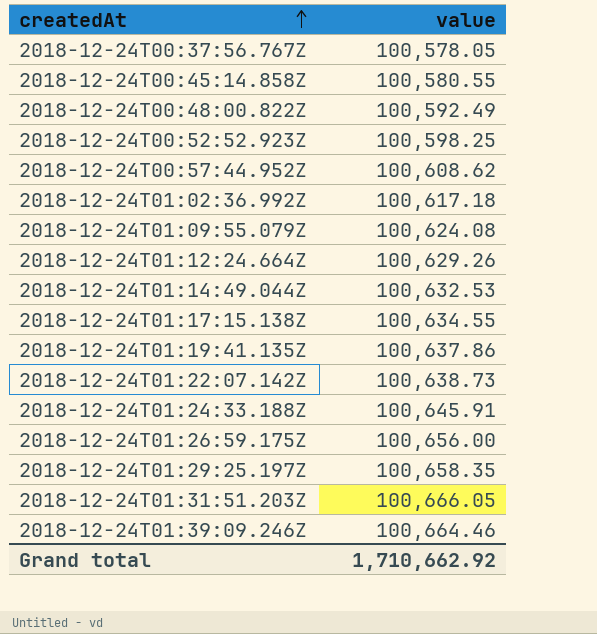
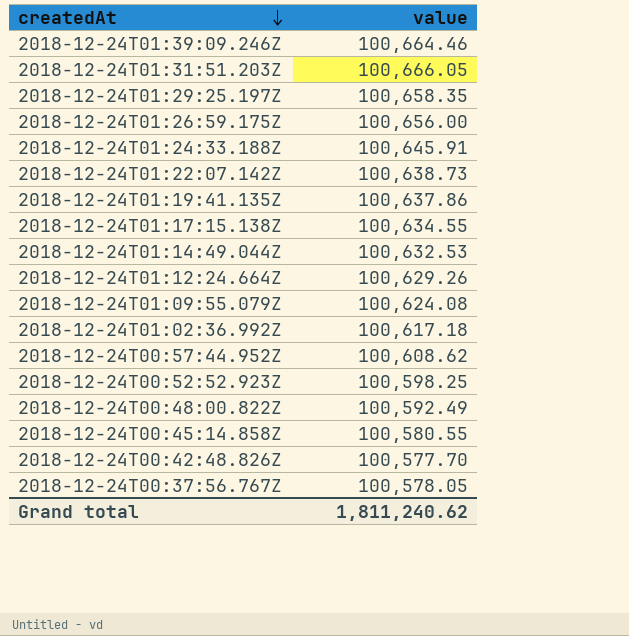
row order: createdAt ascending -> createdAt descending
row 2018-12-24T00:42:48.826Z: none -> 100,577.70
Grand total | value: 1,710,662.92 -> 1,811,240.62

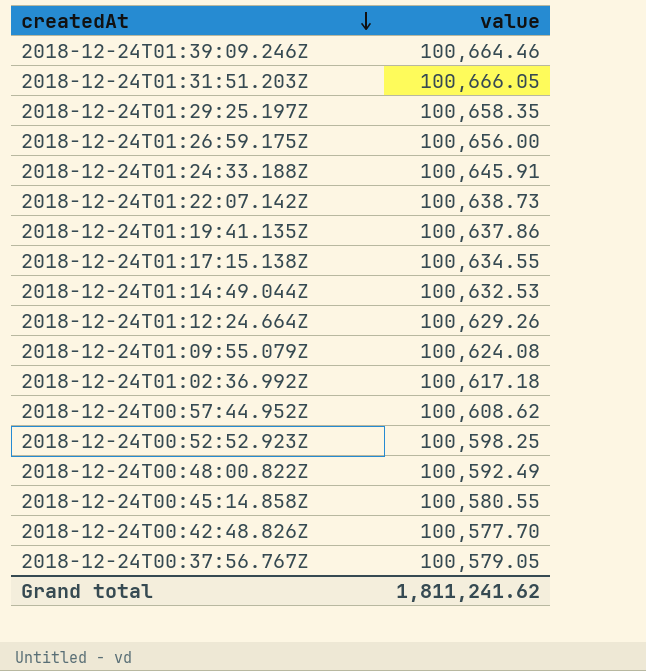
2018-12-24T00:37:56.767Z | value: 100,578.05 -> 100,579.05
Grand total | value: 1,811,240.62 -> 1,811,241.62

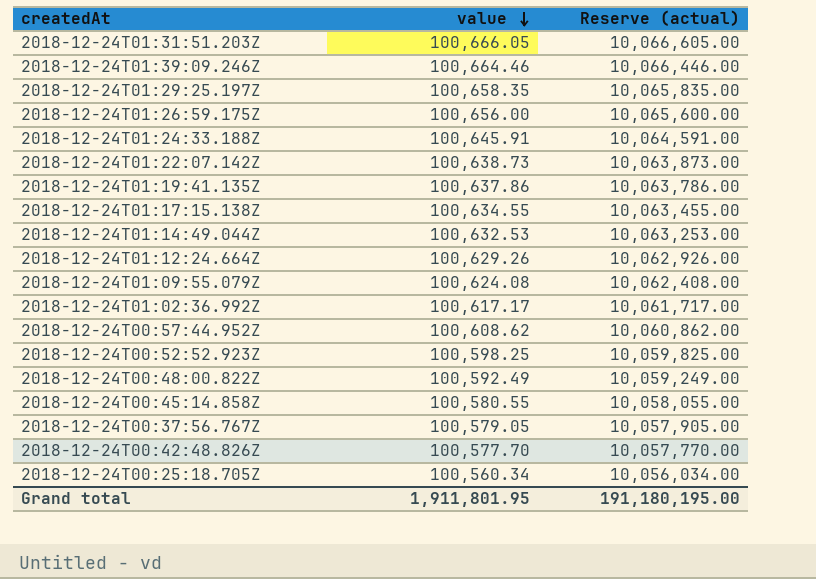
row order: createdAt descending -> value descending
column Reserve (actual) | formula: none -> [value] * 100
2018-12-24T01:02:36.992Z | value: 100,617.18 -> 100,617.17
row 2018-12-24T00:25:18.705Z: none -> 100,560.34 | 10,056,034.00
Grand total | value: 1,811,241.62 -> 1,911,801.95

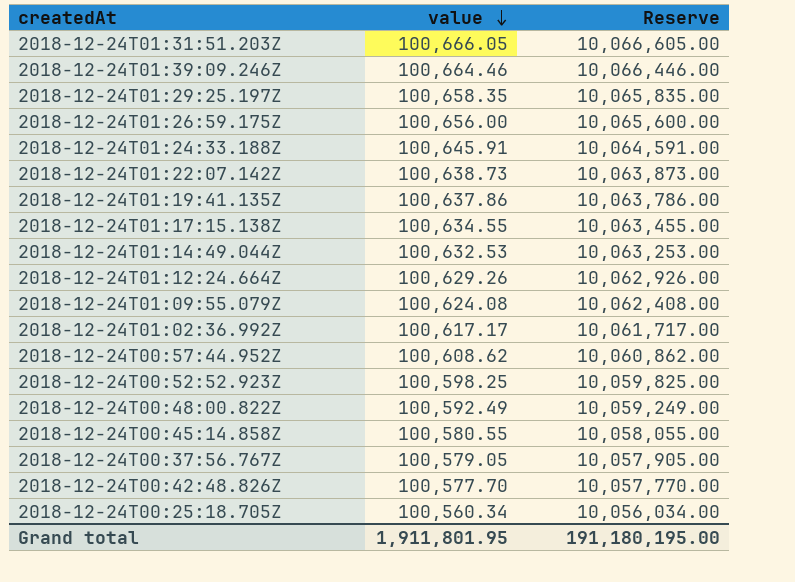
column name: Reserve (actual) -> Reserve

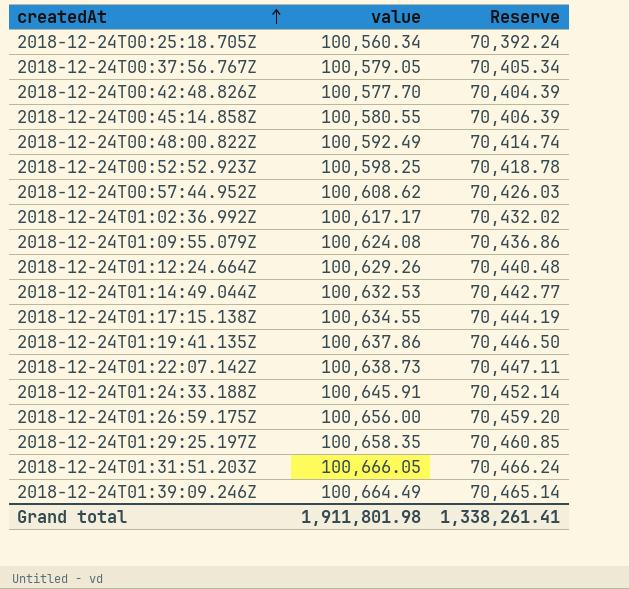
row order: value descending -> createdAt ascending
column Reserve | formula: [value] * 100 -> [value] * 0.7
2018-12-24T01:39:09.246Z | value: 100,664.46 -> 100,664.49
Grand total | value: 1,911,801.95 -> 1,911,801.98
Grand total | Reserve: 191,180,195.00 -> 1,338,261.41

